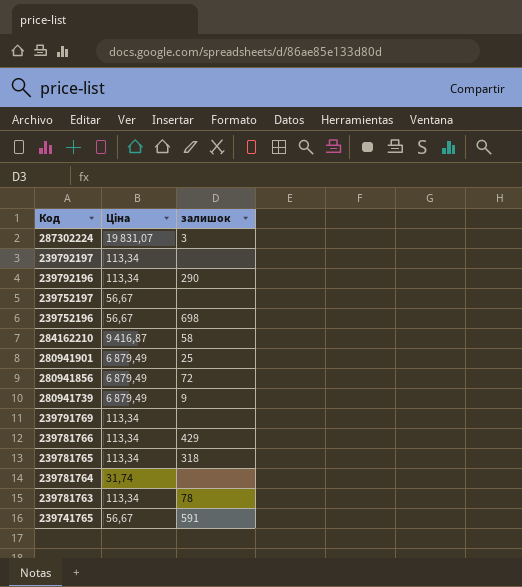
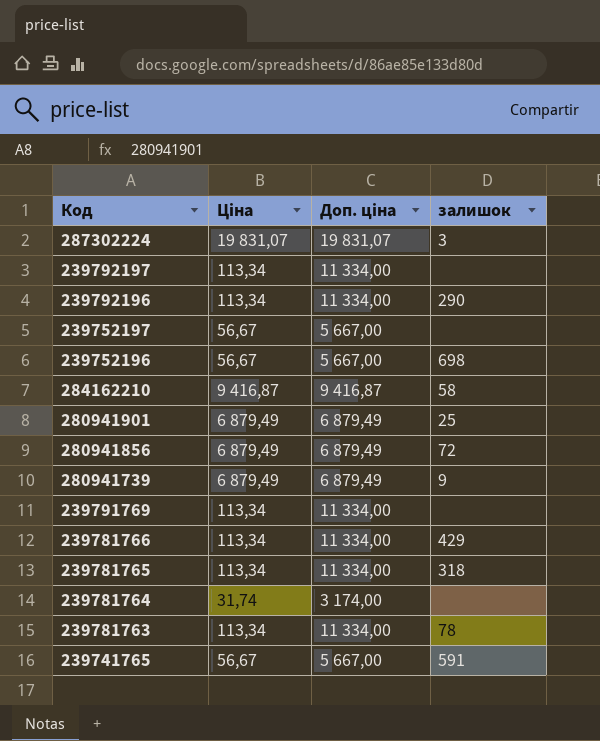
column Доп. ціна | position: none -> 3

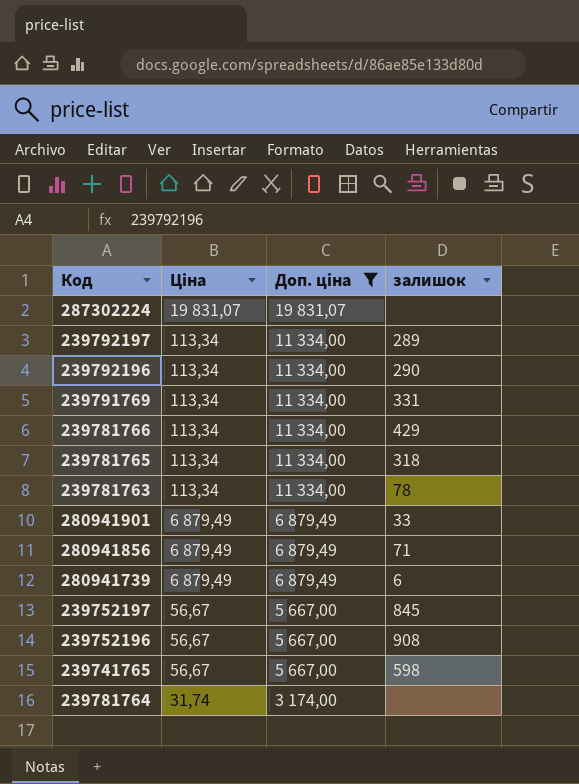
filter: none -> Доп. ціна != 9 416,87
row order: none -> Доп. ціна descending
287302224 | залишок: 3 -> none
239792197 | залишок: none -> 289
239791769 | залишок: none -> 331
280941901 | залишок: 25 -> 33
280941856 | залишок: 72 -> 71
280941739 | залишок: 9 -> 6
239752197 | залишок: none -> 845
239752196 | залишок: 698 -> 908
239741765 | залишок: 591 -> 598

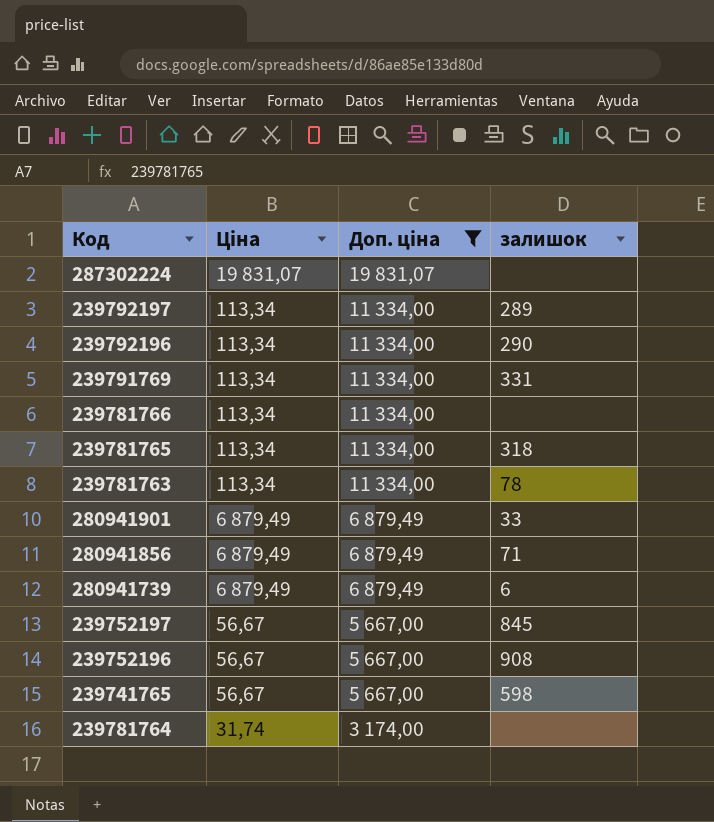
239781766 | залишок: 429 -> none

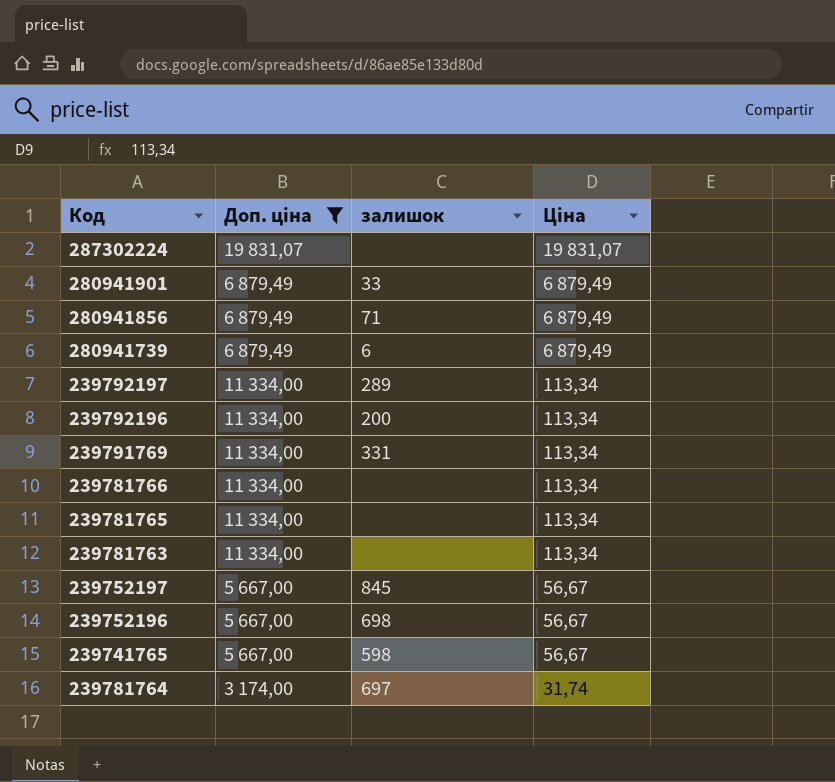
row order: Доп. ціна descending -> Ціна descending
column Ціна | position: 2 -> 4
239792196 | залишок: 290 -> 200
239781765 | залишок: 318 -> none
239781763 | залишок: 78 -> none
239752196 | залишок: 908 -> 698
239781764 | залишок: none -> 697

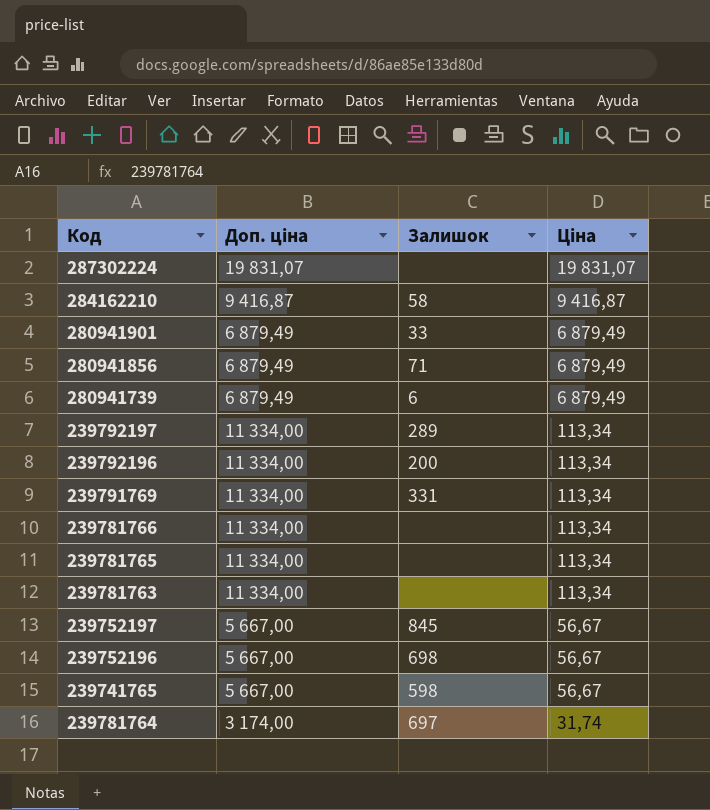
filter: Доп. ціна != 9 416,87 -> none
column name: залишок -> Залишок

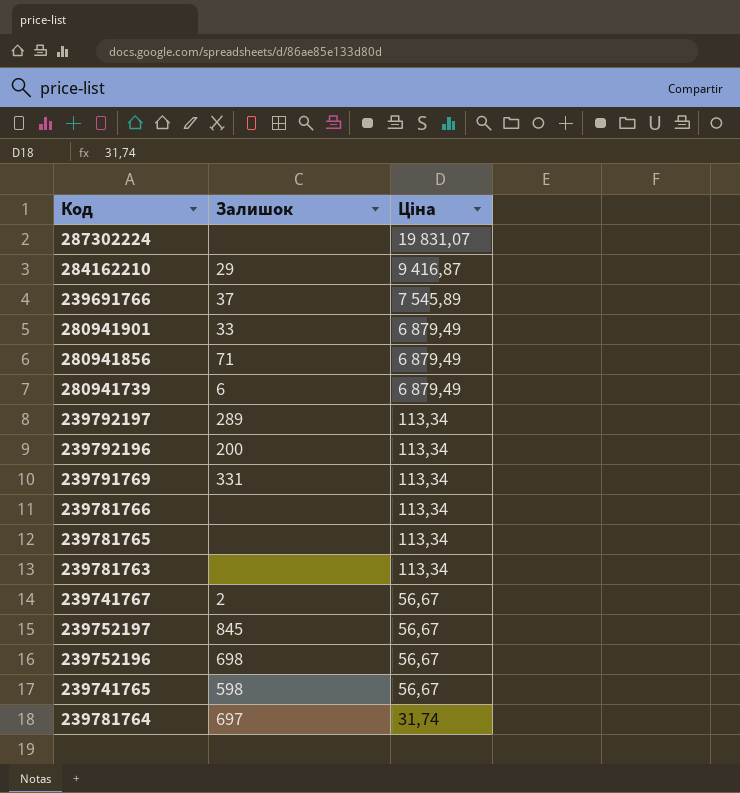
column Доп. ціна | position: 2 -> none
284162210 | Залишок: 58 -> 29
row 239691766: none -> 37 | 7 545,89
row 239741767: none -> 2 | 56,67

